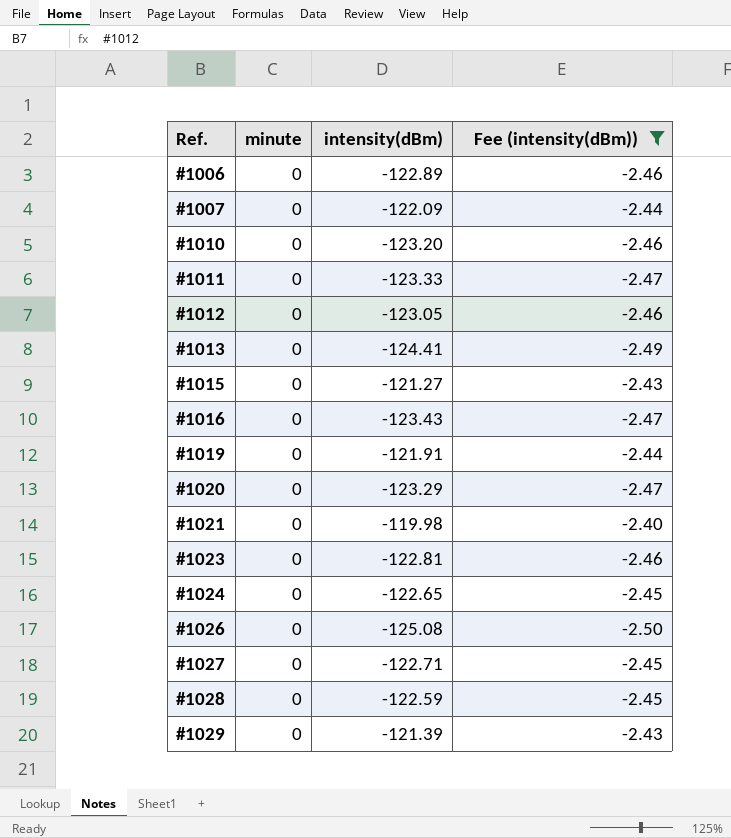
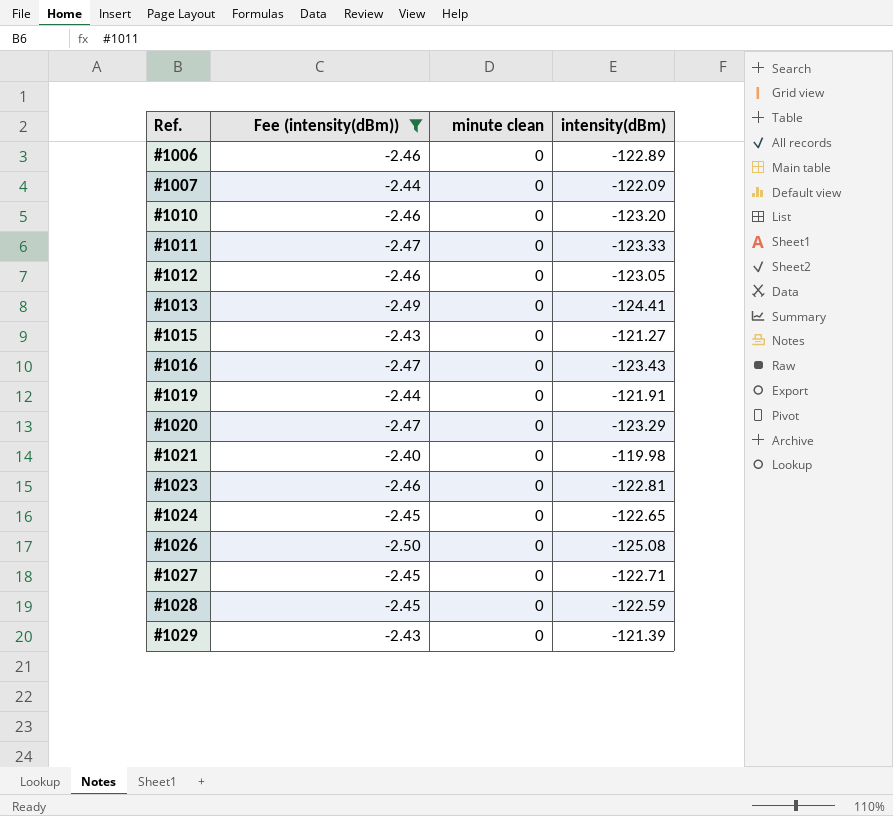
column Fee (intensity(dBm)) | position: 4 -> 2
column name: minute -> minute clean

